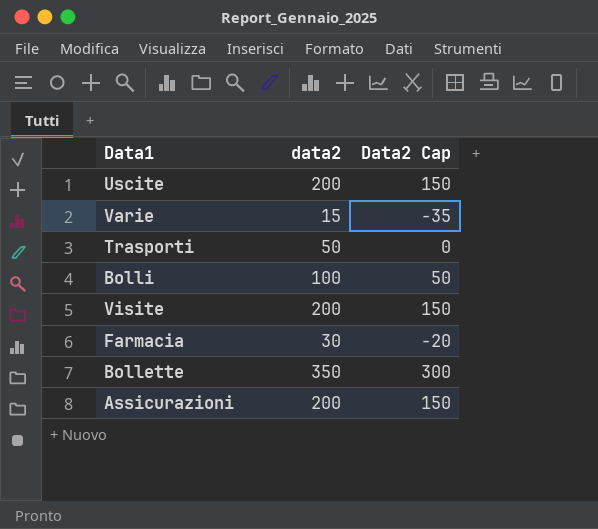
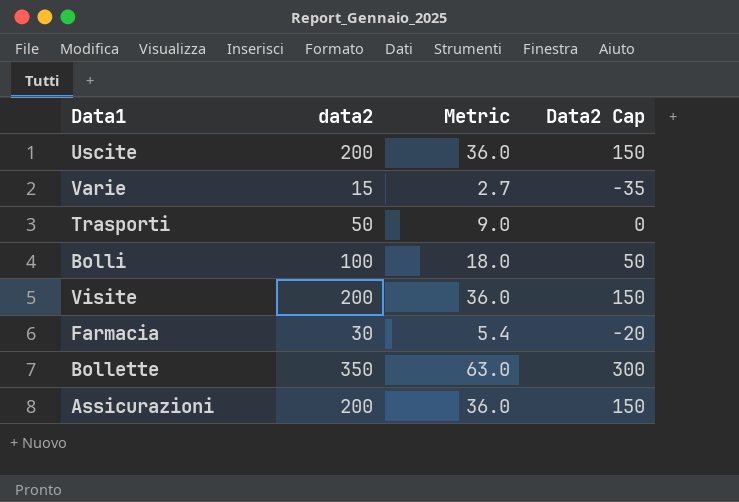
column Metric | formula: none -> [data2] * 0.18

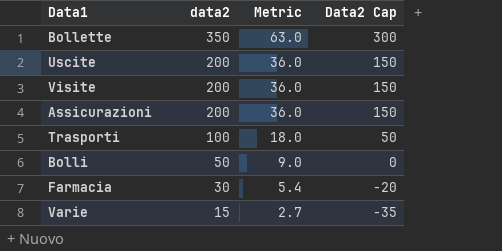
row order: none -> data2 descending
Trasporti | data2: 50 -> 100
Trasporti | Metric: 9.0 -> 18.0
Trasporti | Data2 Cap: 0 -> 50
Bolli | data2: 100 -> 50
Bolli | Metric: 18.0 -> 9.0
Bolli | Data2 Cap: 50 -> 0

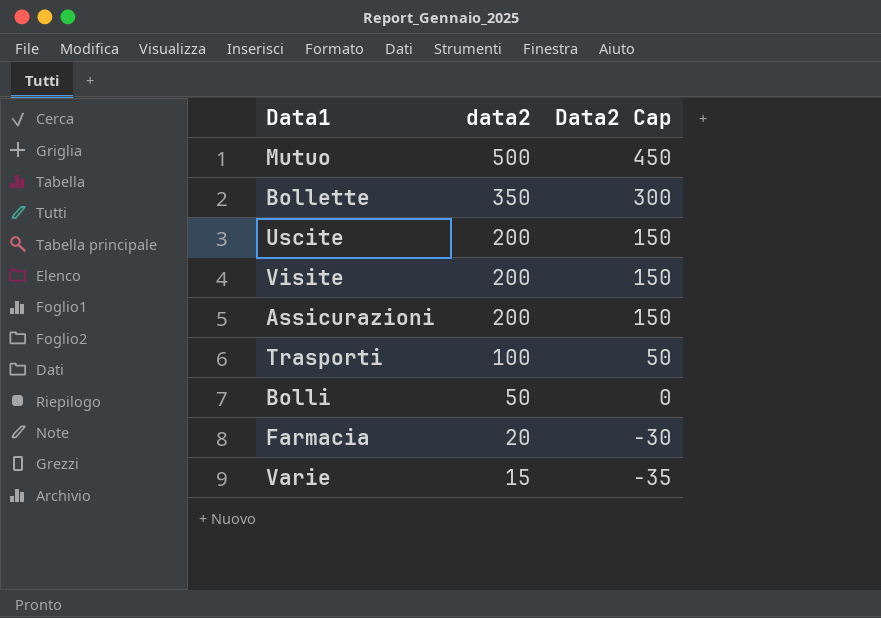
column Metric | formula: [data2] * 0.18 -> none
row Mutuo: none -> 500 | 450
Farmacia | data2: 30 -> 20
Farmacia | Data2 Cap: -20 -> -30

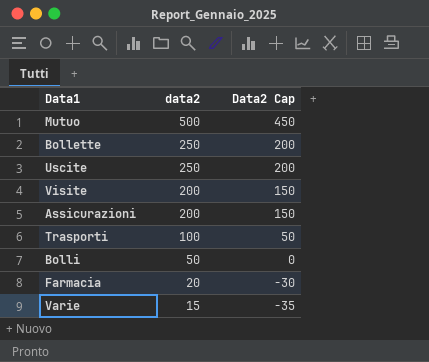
Bollette | data2: 350 -> 250
Bollette | Data2 Cap: 300 -> 200
Uscite | data2: 200 -> 250
Uscite | Data2 Cap: 150 -> 200

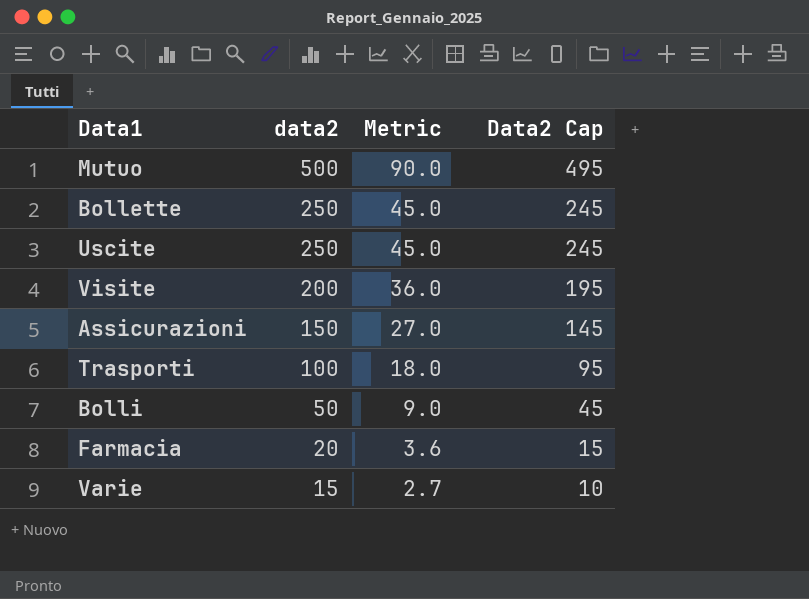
column Metric | formula: none -> [data2] * 0.18
column Data2 Cap | formula: [data2] - 50 -> [data2] - 5
Assicurazioni | data2: 200 -> 150

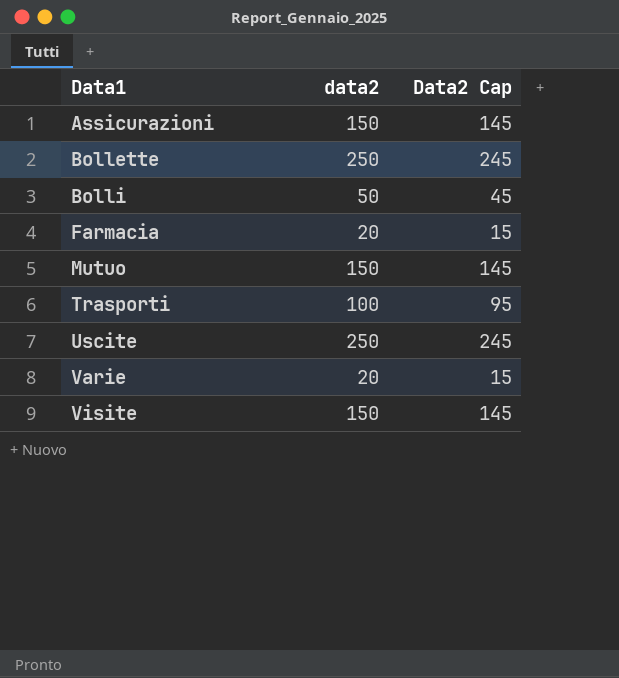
row order: data2 descending -> Data1 ascending
column Metric | formula: [data2] * 0.18 -> none
Mutuo | data2: 500 -> 150
Mutuo | Data2 Cap: 495 -> 145
Varie | data2: 15 -> 20
Varie | Data2 Cap: 10 -> 15
Visite | data2: 200 -> 150
Visite | Data2 Cap: 195 -> 145

